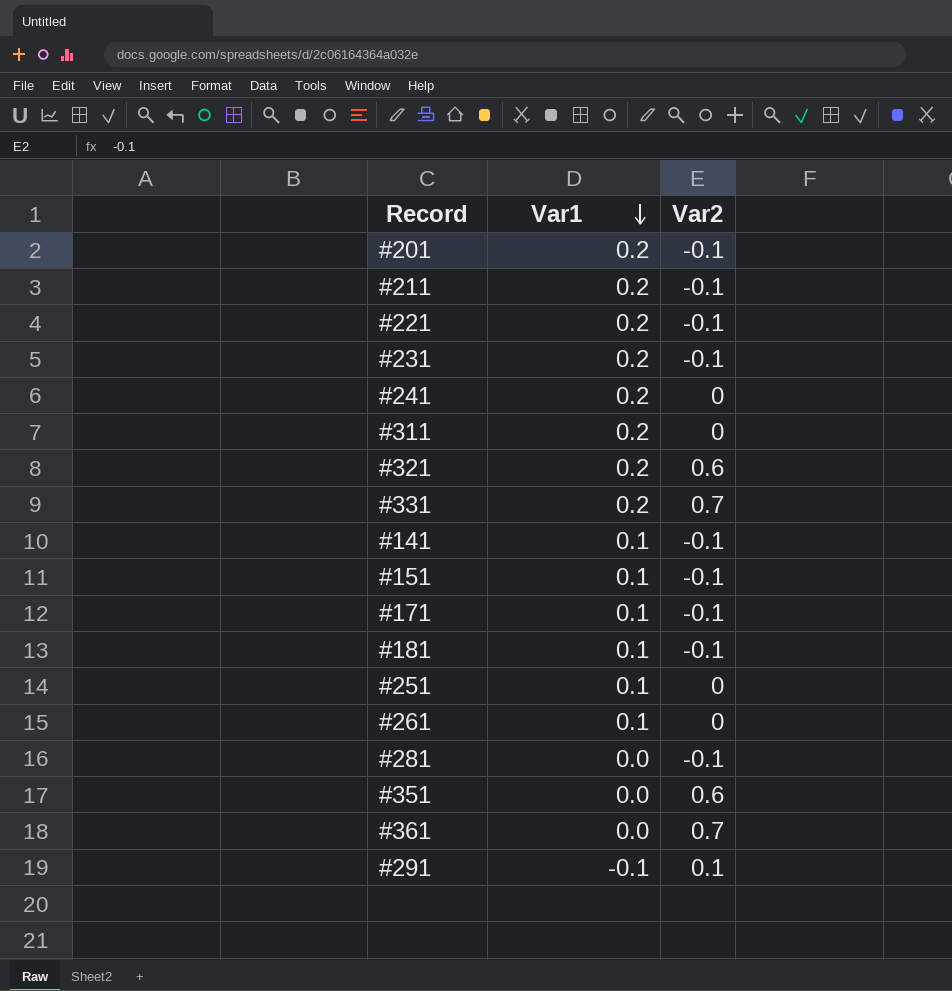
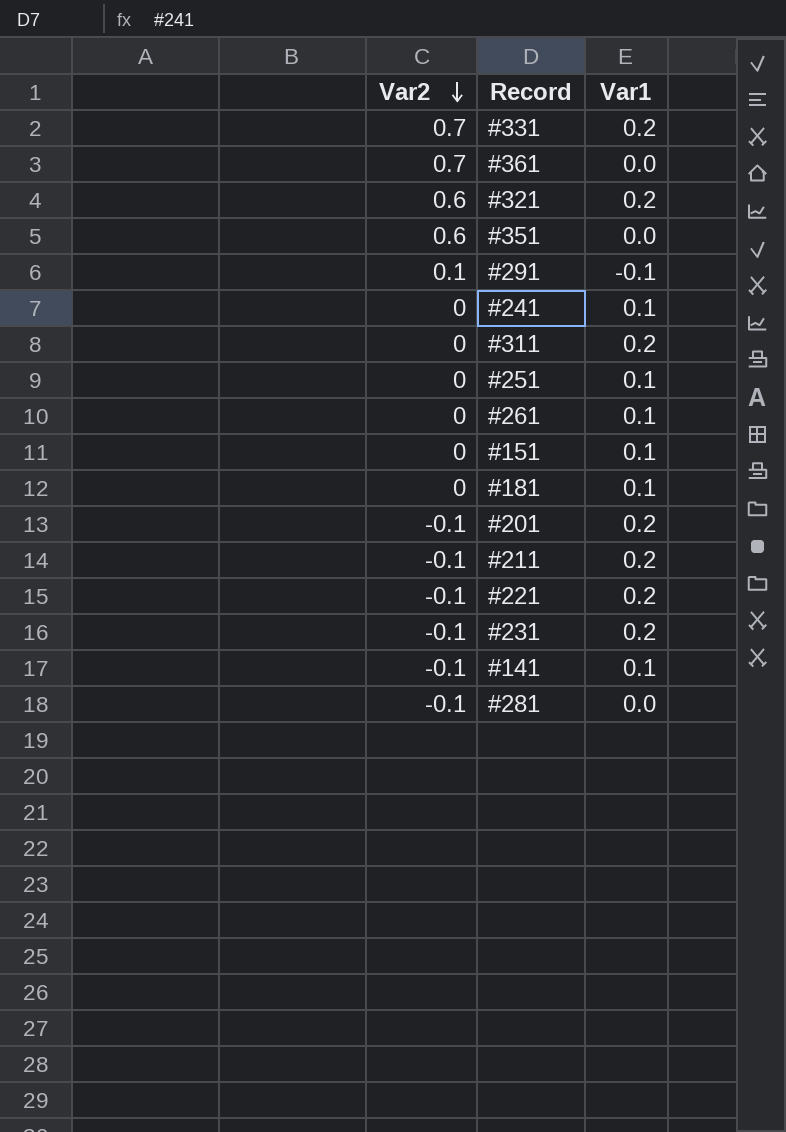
row order: Var1 descending -> Var2 descending
column Var2 | position: 3 -> 1
row #171: 0.1 | -0.1 -> none
#241 | Var1: 0.2 -> 0.1
#151 | Var2: -0.1 -> 0
#181 | Var2: -0.1 -> 0

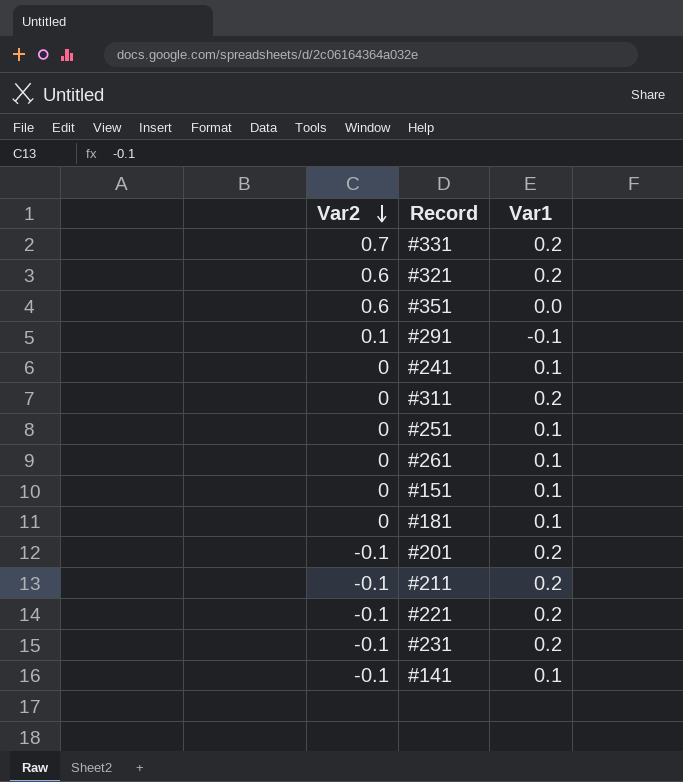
row #361: 0.7 | 0.0 -> none
row #281: -0.1 | 0.0 -> none

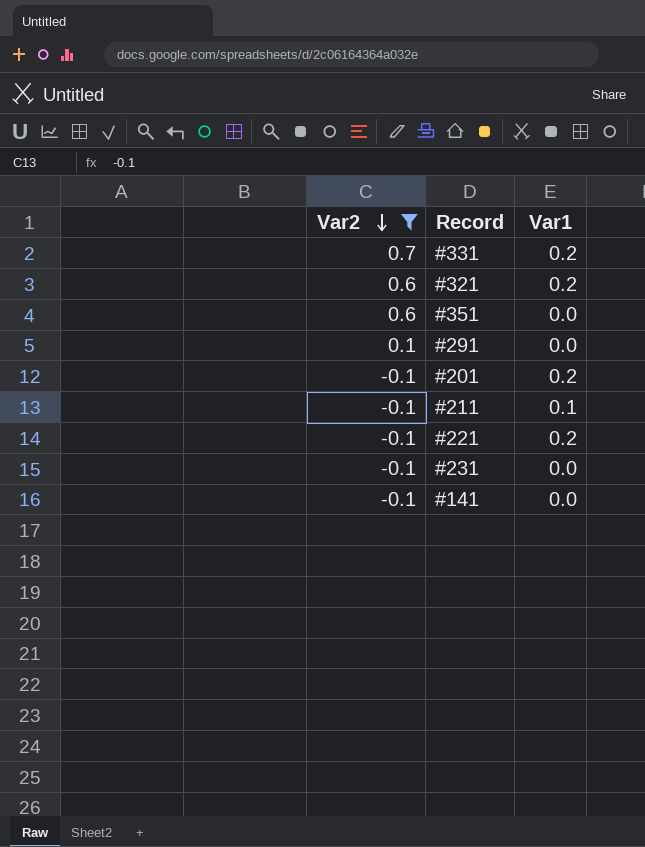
filter: none -> Var2 != 0
#291 | Var1: -0.1 -> 0.0
#211 | Var1: 0.2 -> 0.1
#231 | Var1: 0.2 -> 0.0
#141 | Var1: 0.1 -> 0.0

